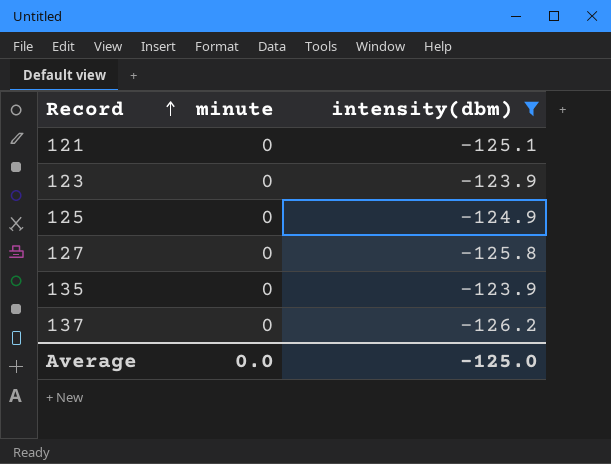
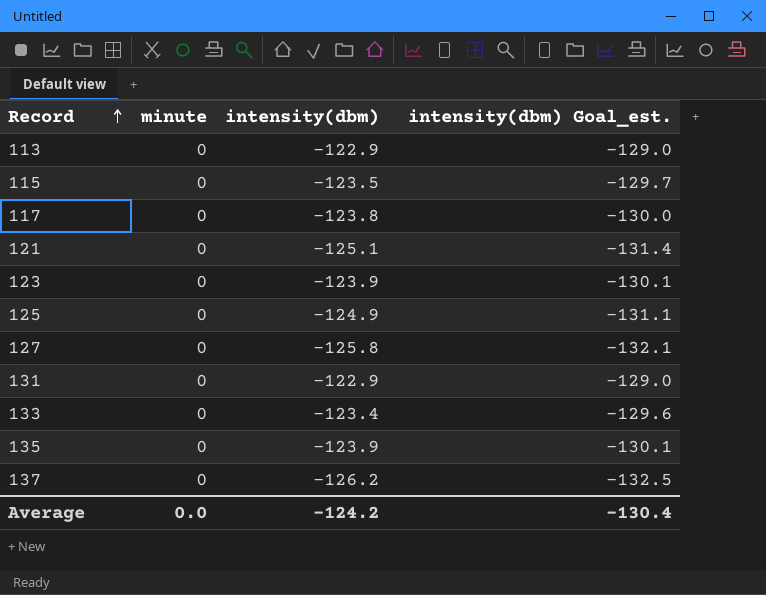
filter: intensity(dbm) <= -123.9 -> none
column intensity(dbm) Goal_est. | formula: none -> [intensity(dbm)] * 1.05
Average | intensity(dbm): -125.0 -> -124.2

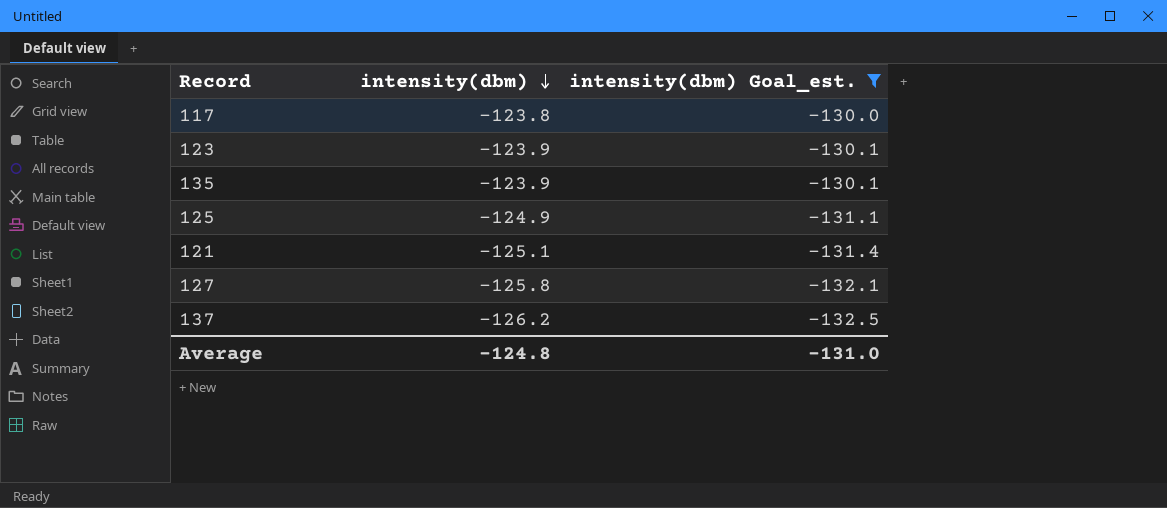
filter: none -> intensity(dbm) Goal_est. <= -130.0
row order: Record ascending -> intensity(dbm) descending
column minute | position: 2 -> none
Average | intensity(dbm): -124.2 -> -124.8
Average | intensity(dbm) Goal_est.: -130.4 -> -131.0

